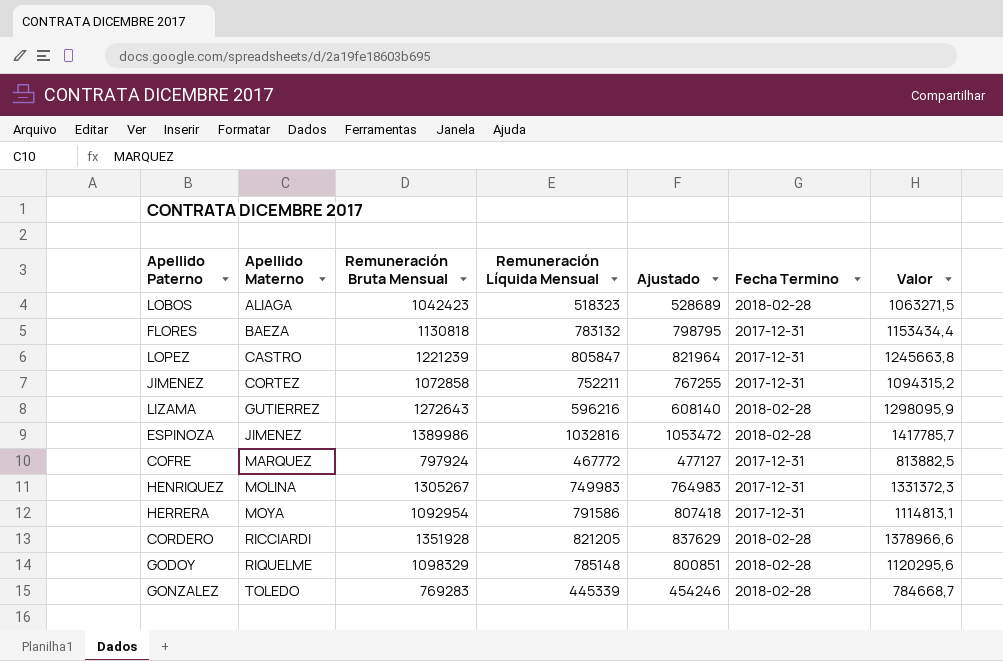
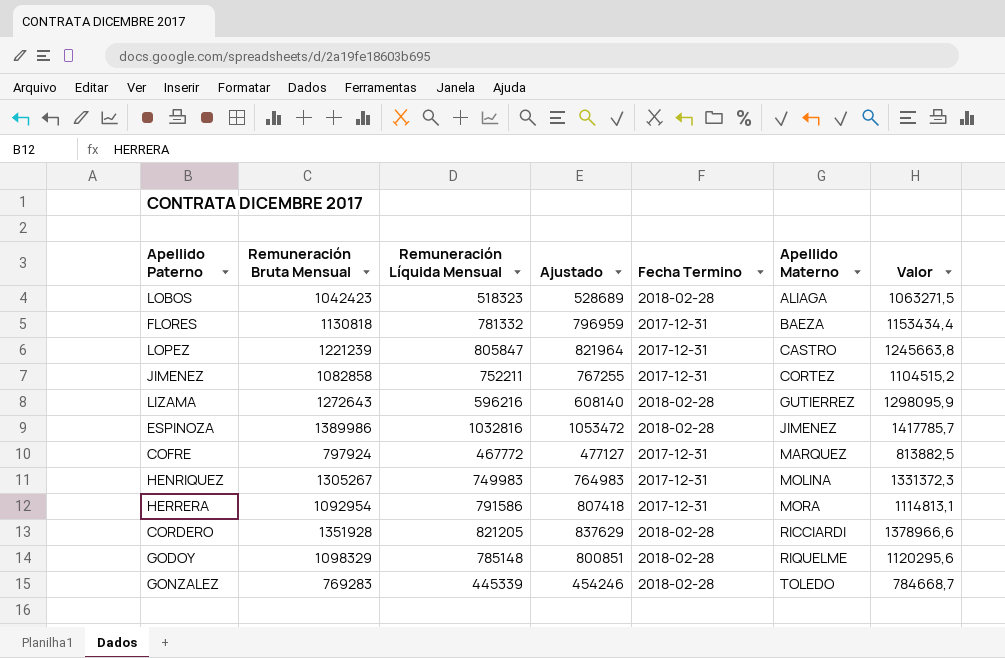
column Apellido Materno | position: 2 -> 6
FLORES | Remuneración Líquida Mensual: 783132 -> 781332
FLORES | Ajustado: 798795 -> 796959
JIMENEZ | Remuneración Bruta Mensual: 1072858 -> 1082858
JIMENEZ | Valor: 1094315,2 -> 1104515,2
HERRERA | Apellido Materno: MOYA -> MORA

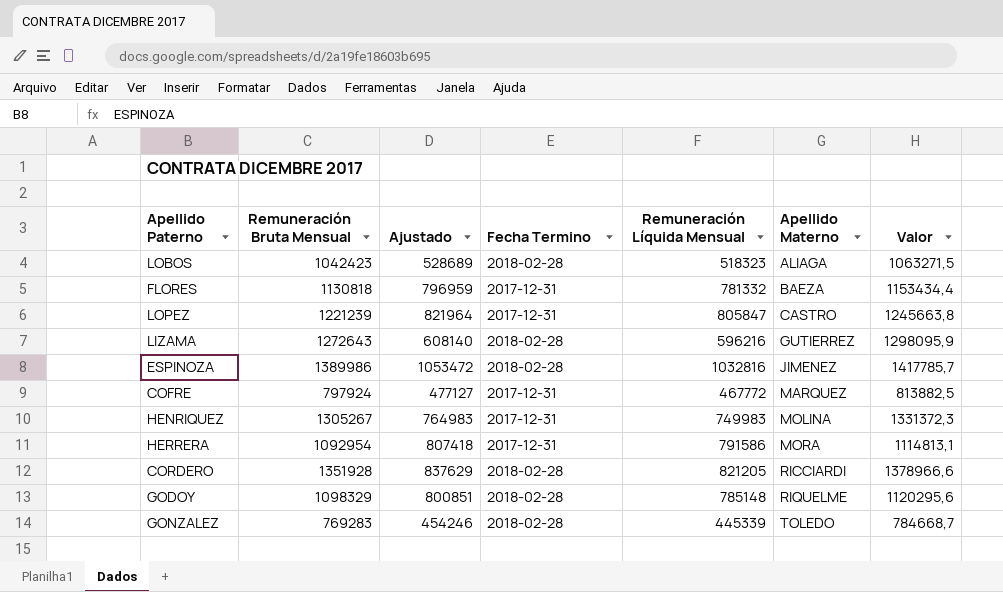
column Remuneración Líquida Mensual | position: 3 -> 5
row JIMENEZ: 1082858 | 752211 | 767255 | 2017-12-31 | CORTEZ | 1104515,2 -> none

